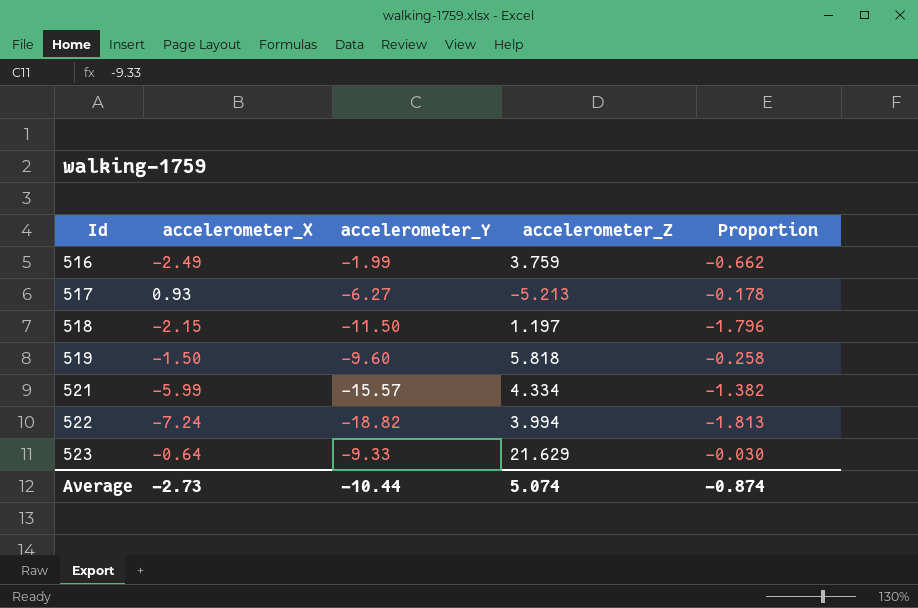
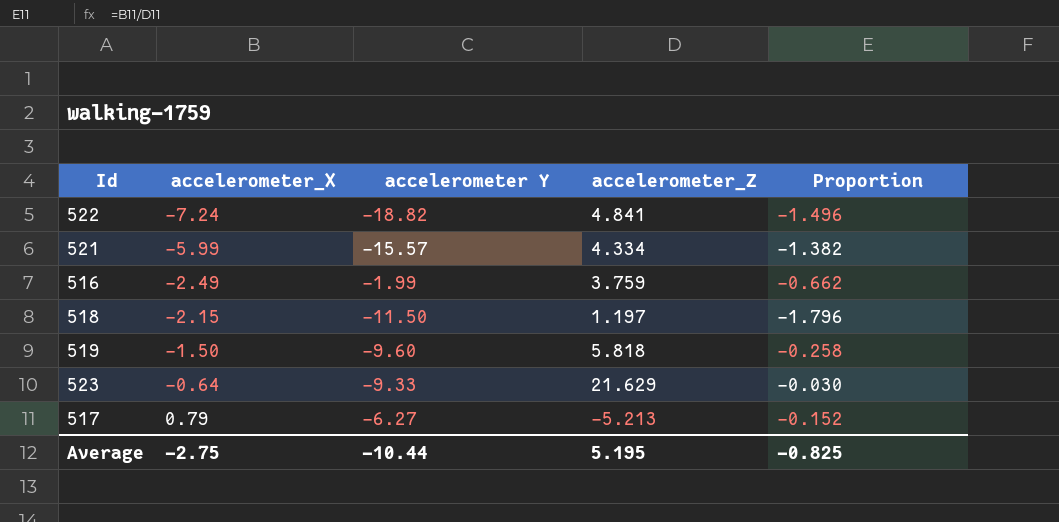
row order: Id ascending -> accelerometer_X ascending
column name: accelerometer_Y -> accelerometer Y
522 | accelerometer_Z: 3.994 -> 4.841
522 | Proportion: -1.813 -> -1.496
517 | accelerometer_X: 0.93 -> 0.79
517 | Proportion: -0.178 -> -0.152
Average | accelerometer_X: -2.73 -> -2.75
Average | accelerometer_Z: 5.074 -> 5.195
Average | Proportion: -0.874 -> -0.825

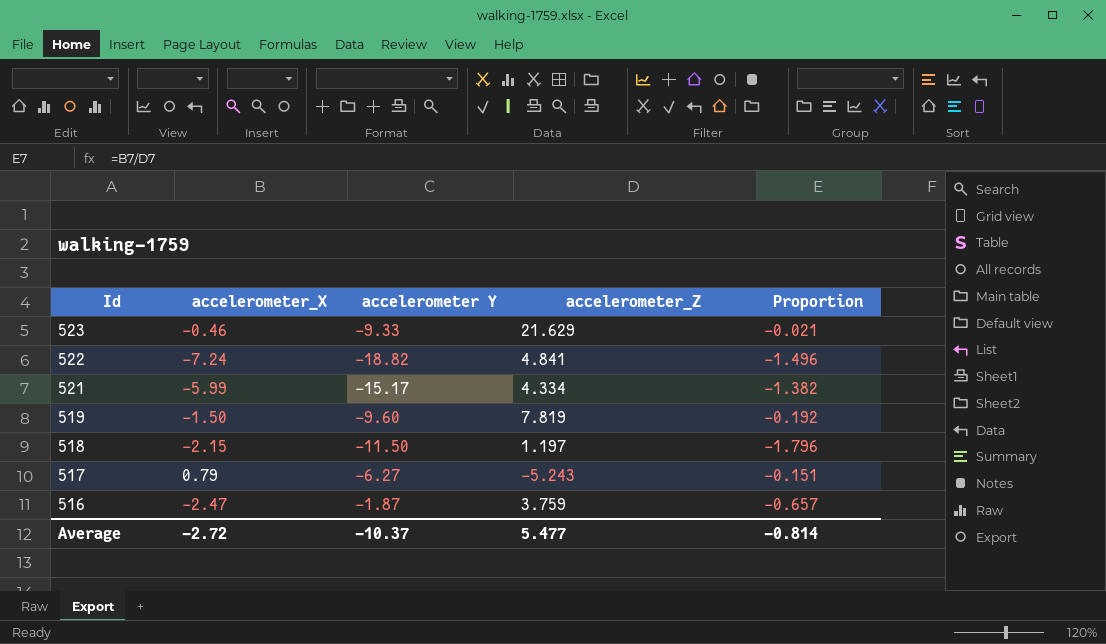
row order: accelerometer_X ascending -> Id descending
523 | accelerometer_X: -0.64 -> -0.46
523 | Proportion: -0.030 -> -0.021
521 | accelerometer Y: -15.57 -> -15.17
519 | accelerometer_Z: 5.818 -> 7.819
519 | Proportion: -0.258 -> -0.192
517 | accelerometer_Z: -5.213 -> -5.243
517 | Proportion: -0.152 -> -0.151
516 | accelerometer_X: -2.49 -> -2.47
516 | accelerometer Y: -1.99 -> -1.87
516 | Proportion: -0.662 -> -0.657
Average | accelerometer_X: -2.75 -> -2.72
Average | accelerometer Y: -10.44 -> -10.37
Average | accelerometer_Z: 5.195 -> 5.477
Average | Proportion: -0.825 -> -0.814

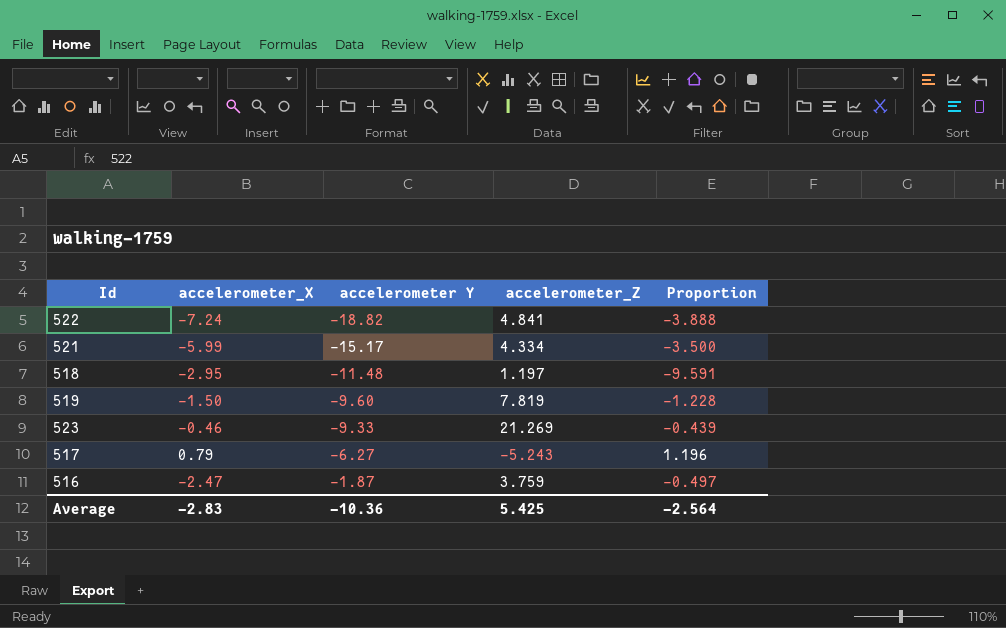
row order: Id descending -> accelerometer Y ascending
column Proportion | formula: [accelerometer_X] / [accelerometer_Z] -> [accelerometer Y] / [accelerometer_Z]
518 | accelerometer_X: -2.15 -> -2.95
518 | accelerometer Y: -11.50 -> -11.48
523 | accelerometer_Z: 21.629 -> 21.269
Average | accelerometer_X: -2.72 -> -2.83
Average | accelerometer Y: -10.37 -> -10.36
Average | accelerometer_Z: 5.477 -> 5.425
Average | Proportion: -0.814 -> -2.564

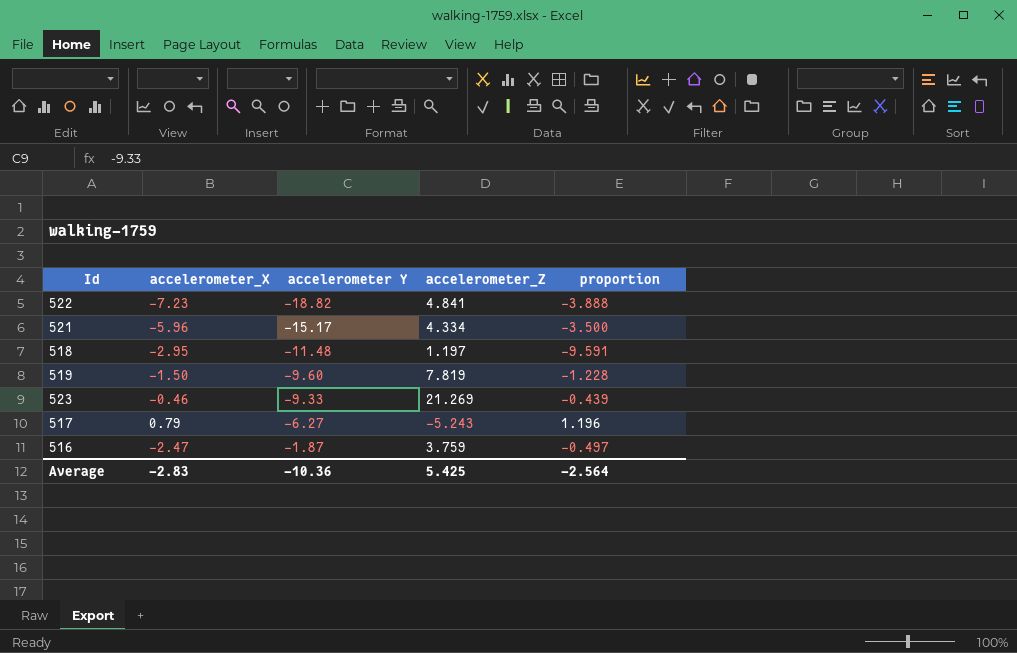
column name: Proportion -> proportion
522 | accelerometer_X: -7.24 -> -7.23
521 | accelerometer_X: -5.99 -> -5.96

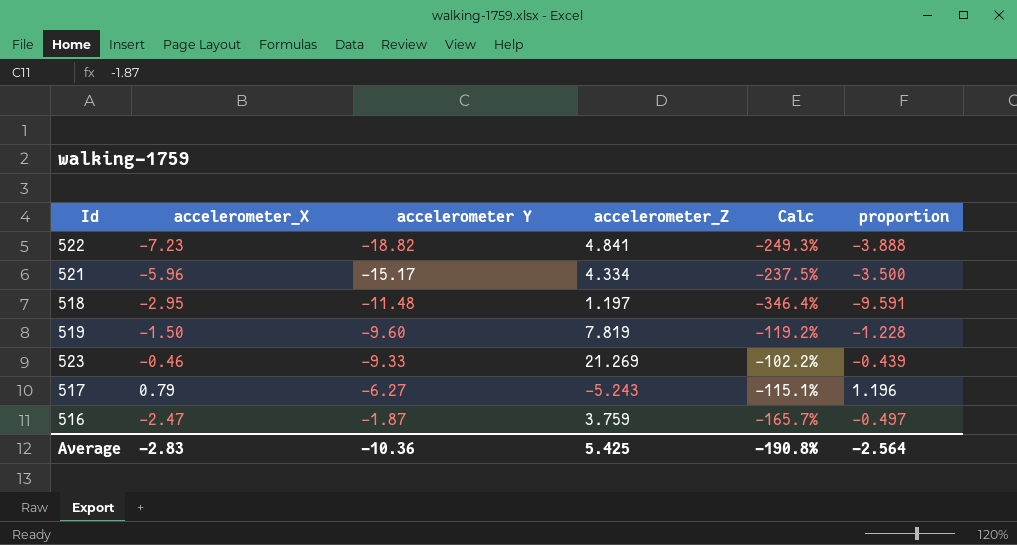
column Calc | formula: none -> ([accelerometer_X] - [accelerometer_Z]) / [accelerometer_Z]

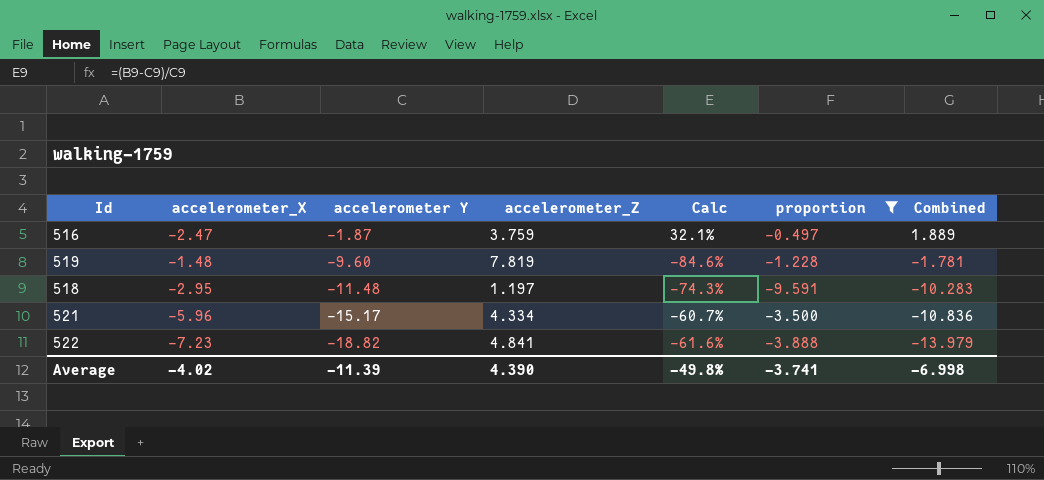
filter: none -> proportion <= -0.497
row order: accelerometer Y ascending -> accelerometer Y descending
column Calc | formula: ([accelerometer_X] - [accelerometer_Z]) / [accelerometer_Z] -> ([accelerometer_X] - [accelerometer Y]) / [accelerometer Y]
column Combined | formula: none -> [accelerometer Y] + [accelerometer_Z]
519 | accelerometer_X: -1.50 -> -1.48
Average | accelerometer_X: -2.83 -> -4.02
Average | accelerometer Y: -10.36 -> -11.39
Average | accelerometer_Z: 5.425 -> 4.390
Average | Calc: -190.8% -> -49.8%
Average | proportion: -2.564 -> -3.741

